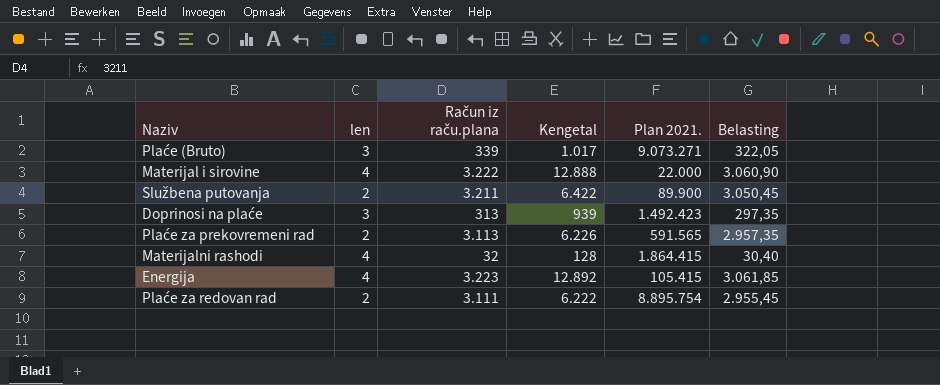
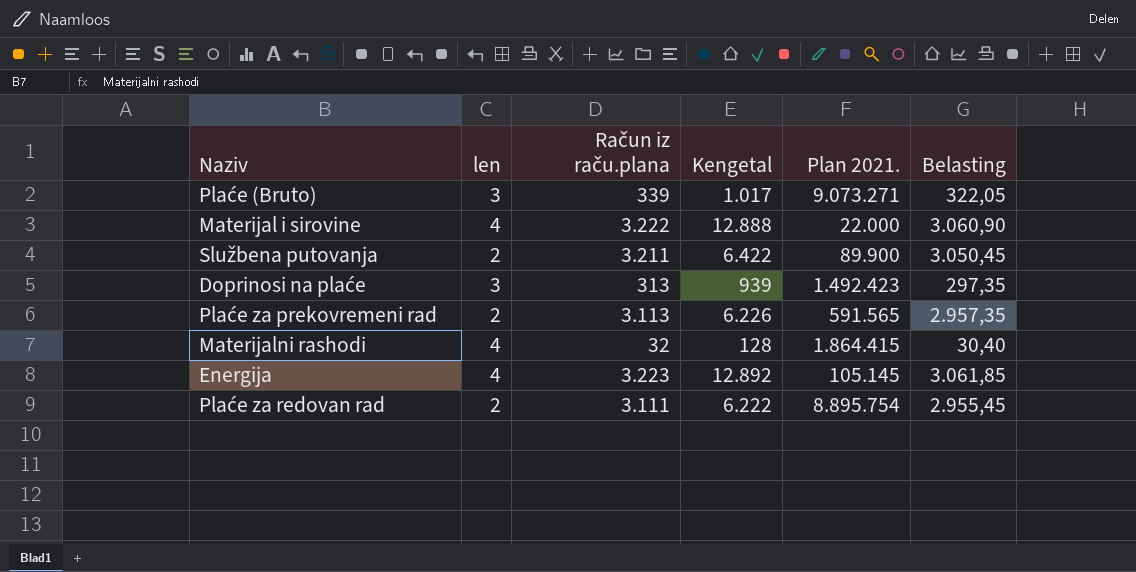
Energija | Plan 2021.: 105.415 -> 105.145

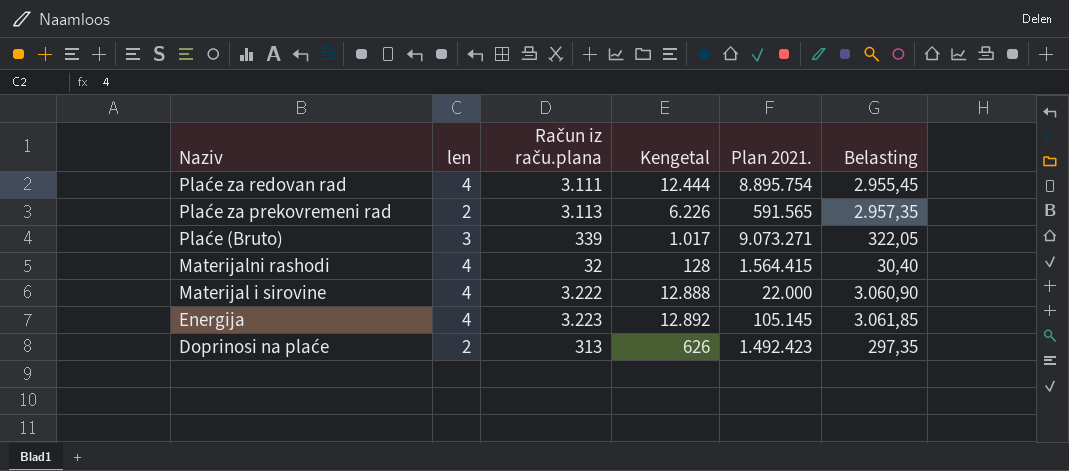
row order: none -> Naziv descending
row Službena putovanja: 2 | 3.211 | 6.422 | 89.900 | 3.050,45 -> none
Plaće za redovan rad | len: 2 -> 4
Plaće za redovan rad | Kengetal: 6.222 -> 12.444
Materijalni rashodi | Plan 2021.: 1.864.415 -> 1.564.415
Doprinosi na plaće | len: 3 -> 2
Doprinosi na plaće | Kengetal: 939 -> 626

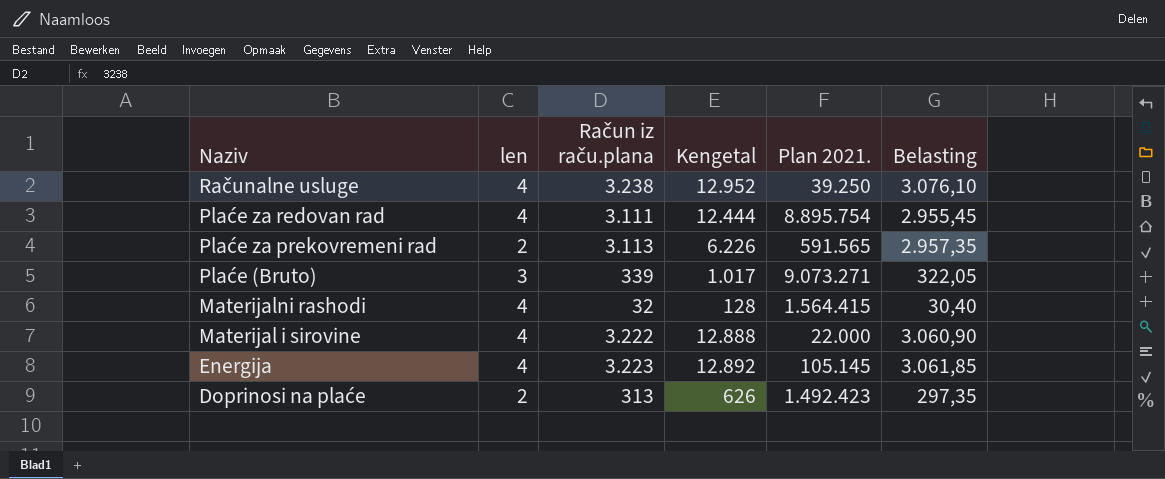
row Računalne usluge: none -> 4 | 3.238 | 12.952 | 39.250 | 3.076,10

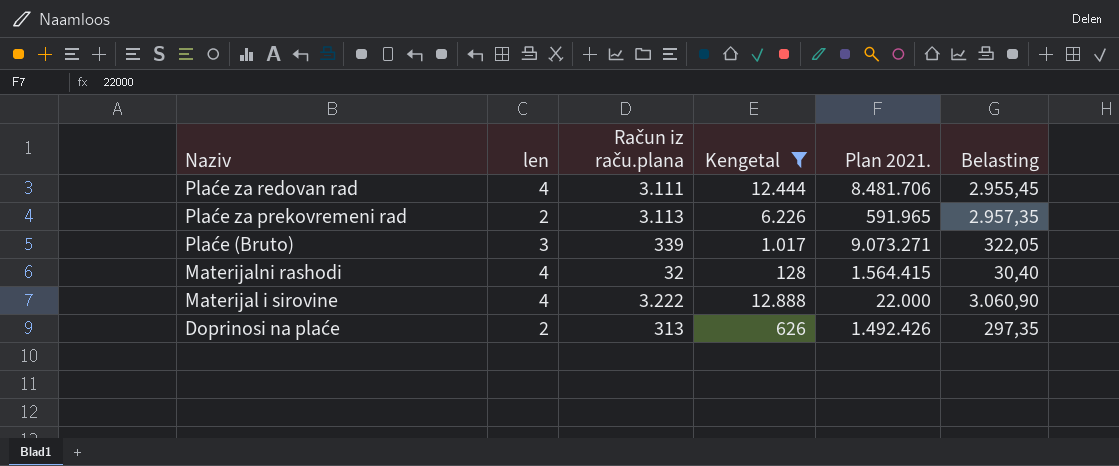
filter: none -> Kengetal <= 12.888
Plaće za redovan rad | Plan 2021.: 8.895.754 -> 8.481.706
Plaće za prekovremeni rad | Plan 2021.: 591.565 -> 591.965
Doprinosi na plaće | Plan 2021.: 1.492.423 -> 1.492.426

